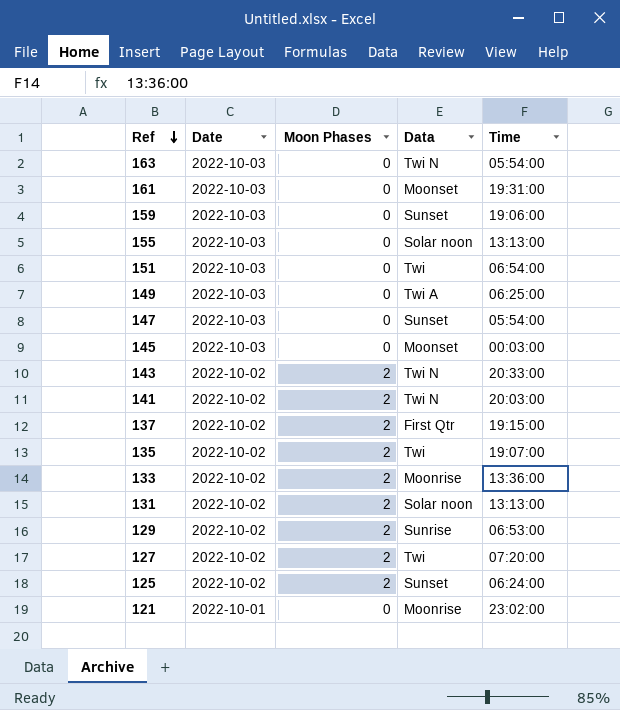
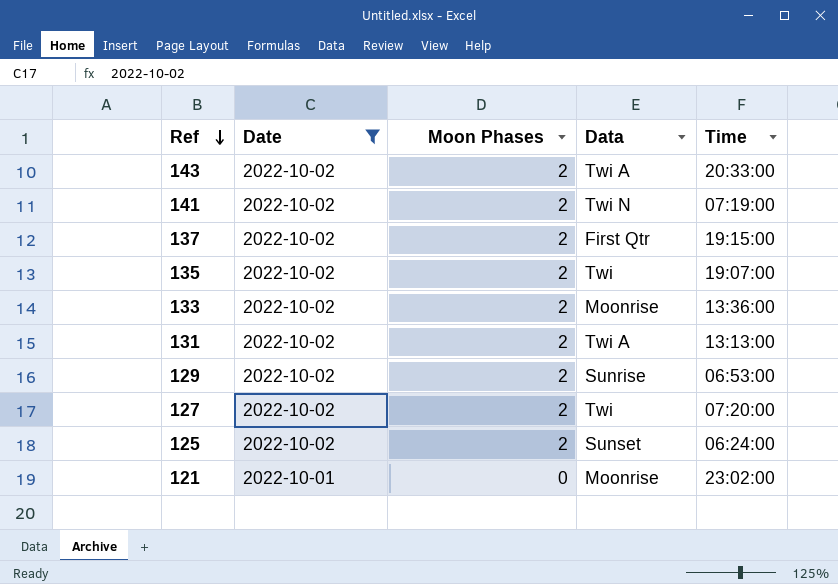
filter: none -> Date != 2022-10-03
143 | Data: Twi N -> Twi A
141 | Time: 20:03:00 -> 07:19:00
131 | Data: Solar noon -> Twi A

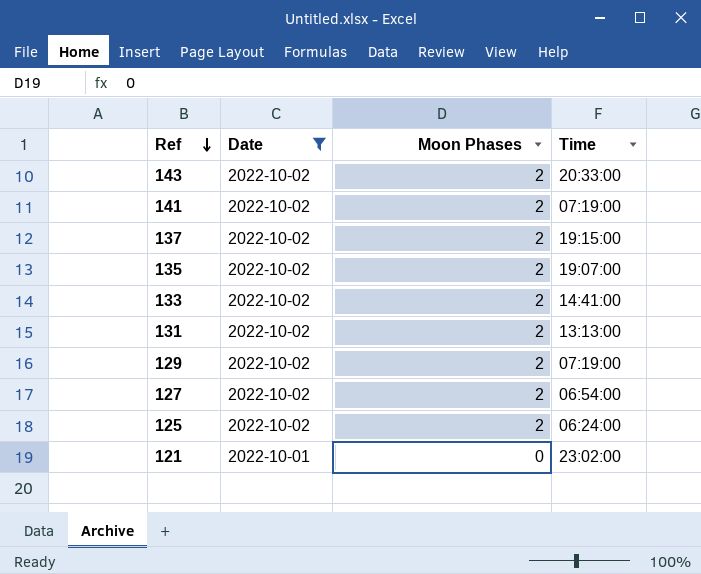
column Data | position: 4 -> none
133 | Time: 13:36:00 -> 14:41:00
129 | Time: 06:53:00 -> 07:19:00
127 | Time: 07:20:00 -> 06:54:00

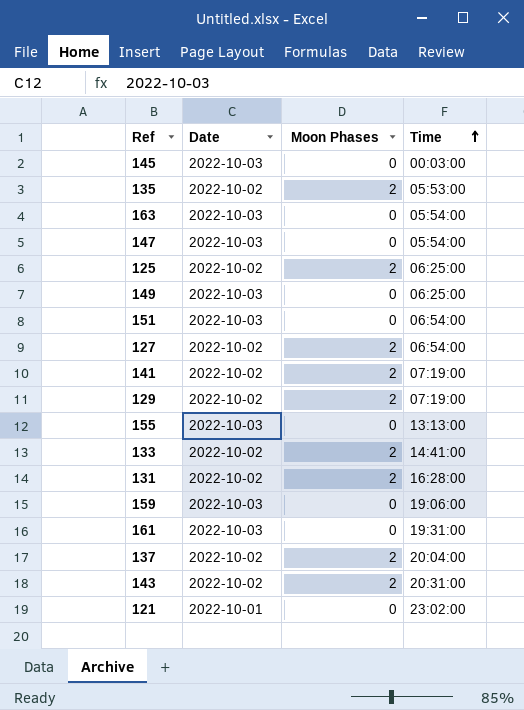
filter: Date != 2022-10-03 -> none
row order: Ref descending -> Time ascending
135 | Time: 19:07:00 -> 05:53:00
125 | Time: 06:24:00 -> 06:25:00
131 | Time: 13:13:00 -> 16:28:00
137 | Time: 19:15:00 -> 20:04:00
143 | Time: 20:33:00 -> 20:31:00

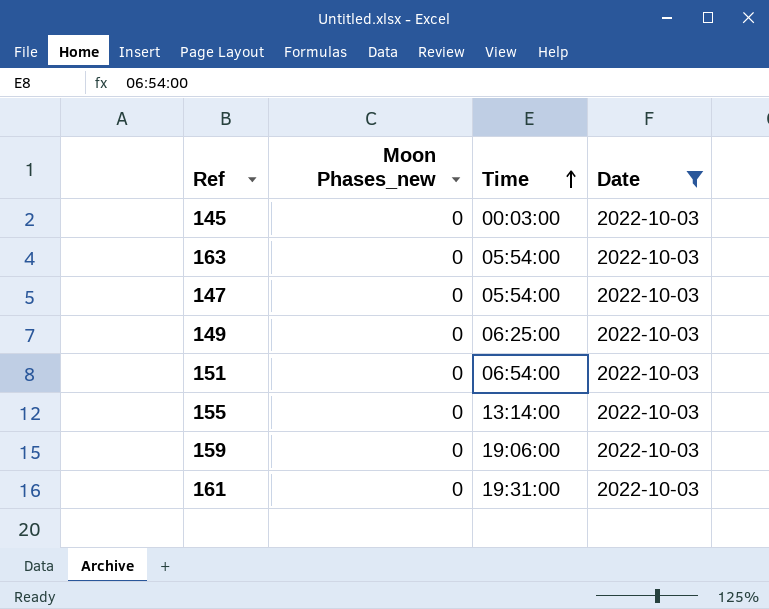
filter: none -> Date = 2022-10-03
column name: Moon Phases -> Moon Phases_new
column Date | position: 2 -> 4
155 | Time: 13:13:00 -> 13:14:00

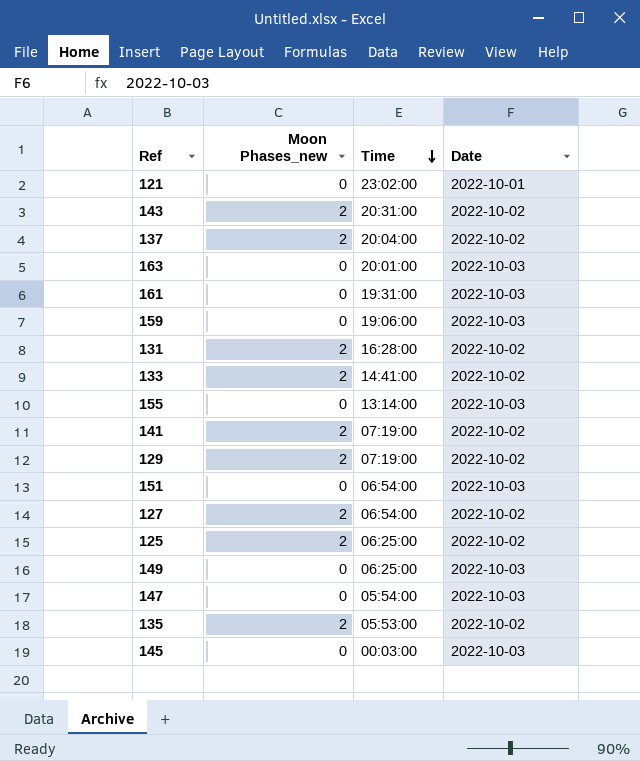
filter: Date = 2022-10-03 -> none
row order: Time ascending -> Time descending
163 | Time: 05:54:00 -> 20:01:00

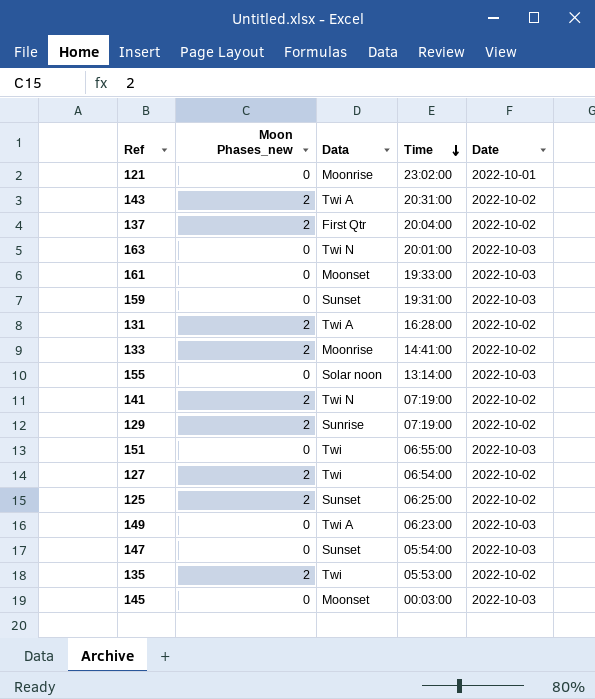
column Data | position: none -> 3
161 | Time: 19:31:00 -> 19:33:00
159 | Time: 19:06:00 -> 19:31:00
151 | Time: 06:54:00 -> 06:55:00
149 | Time: 06:25:00 -> 06:23:00

